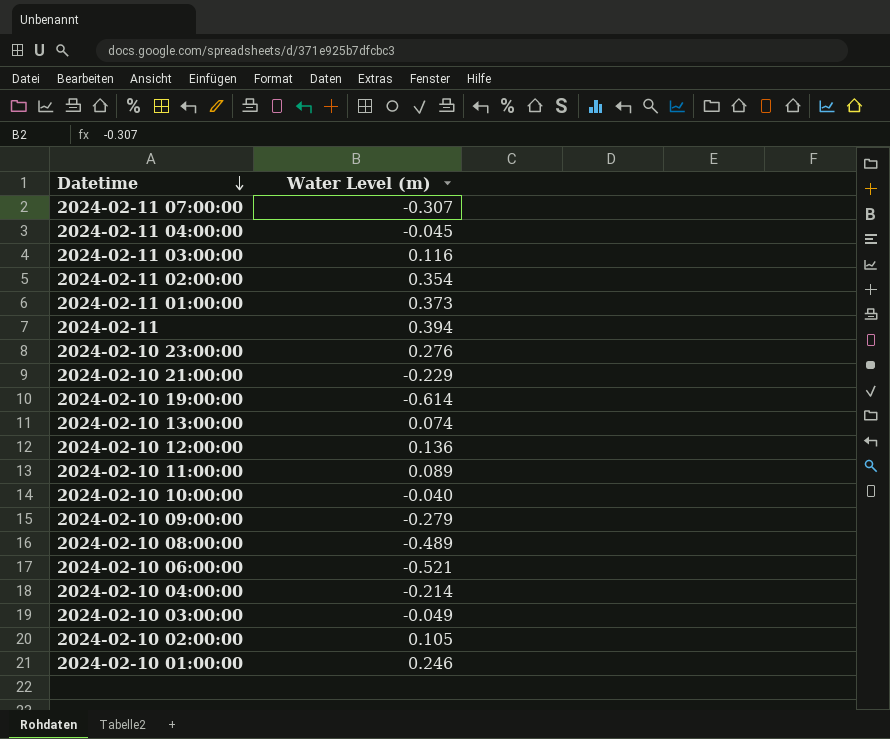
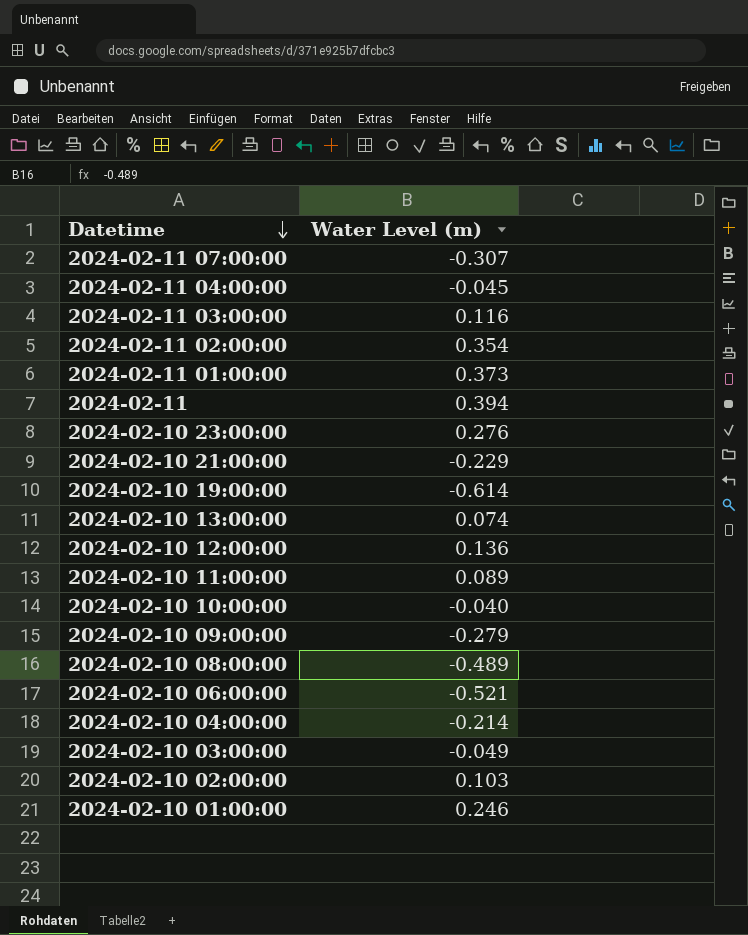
2024-02-10 02:00:00 | Water Level (m): 0.105 -> 0.103

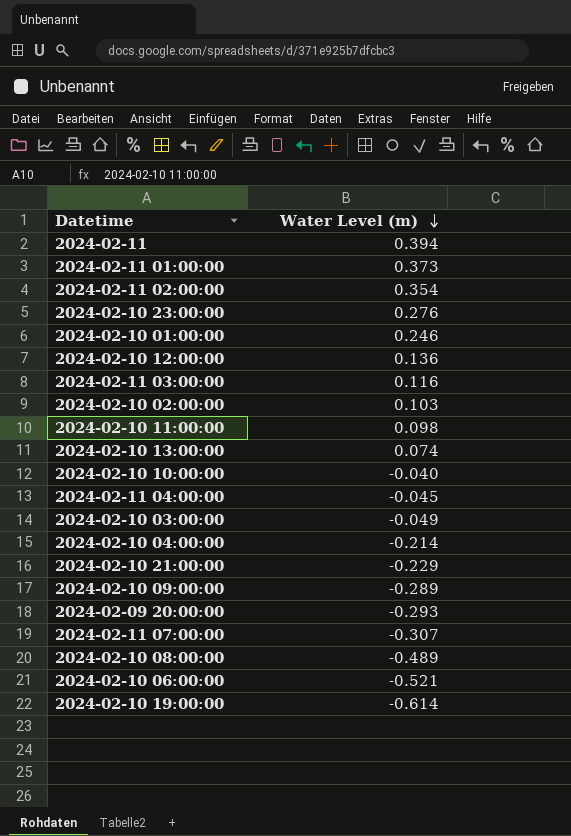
row order: Datetime descending -> Water Level (m) descending
2024-02-10 11:00:00 | Water Level (m): 0.089 -> 0.098
2024-02-10 09:00:00 | Water Level (m): -0.279 -> -0.289
row 2024-02-09 20:00:00: none -> -0.293

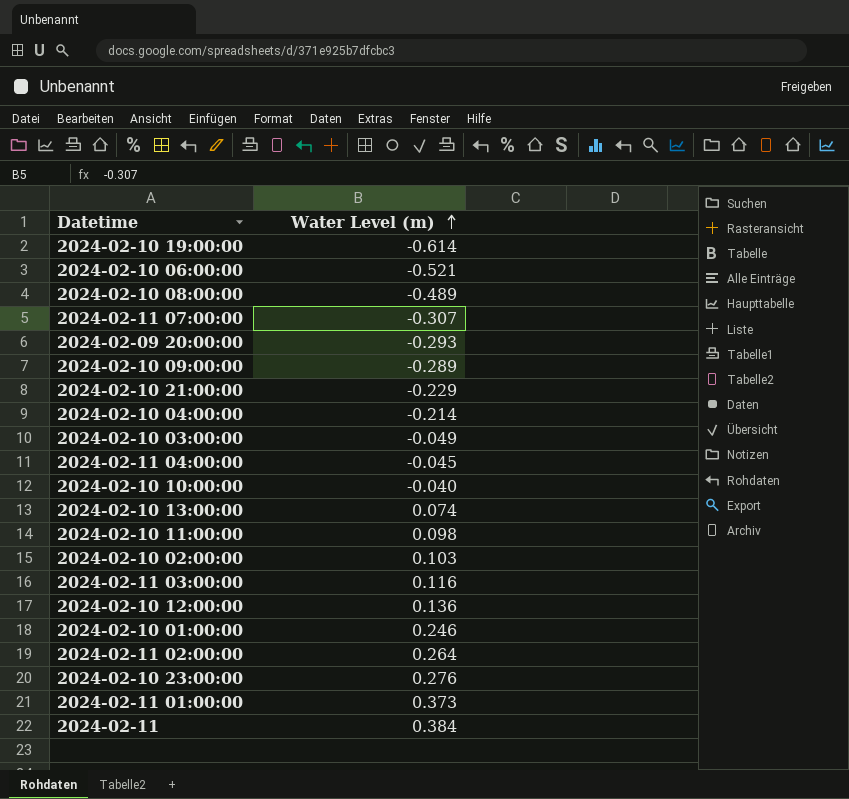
row order: Water Level (m) descending -> Water Level (m) ascending
2024-02-11 02:00:00 | Water Level (m): 0.354 -> 0.264
2024-02-11 | Water Level (m): 0.394 -> 0.384

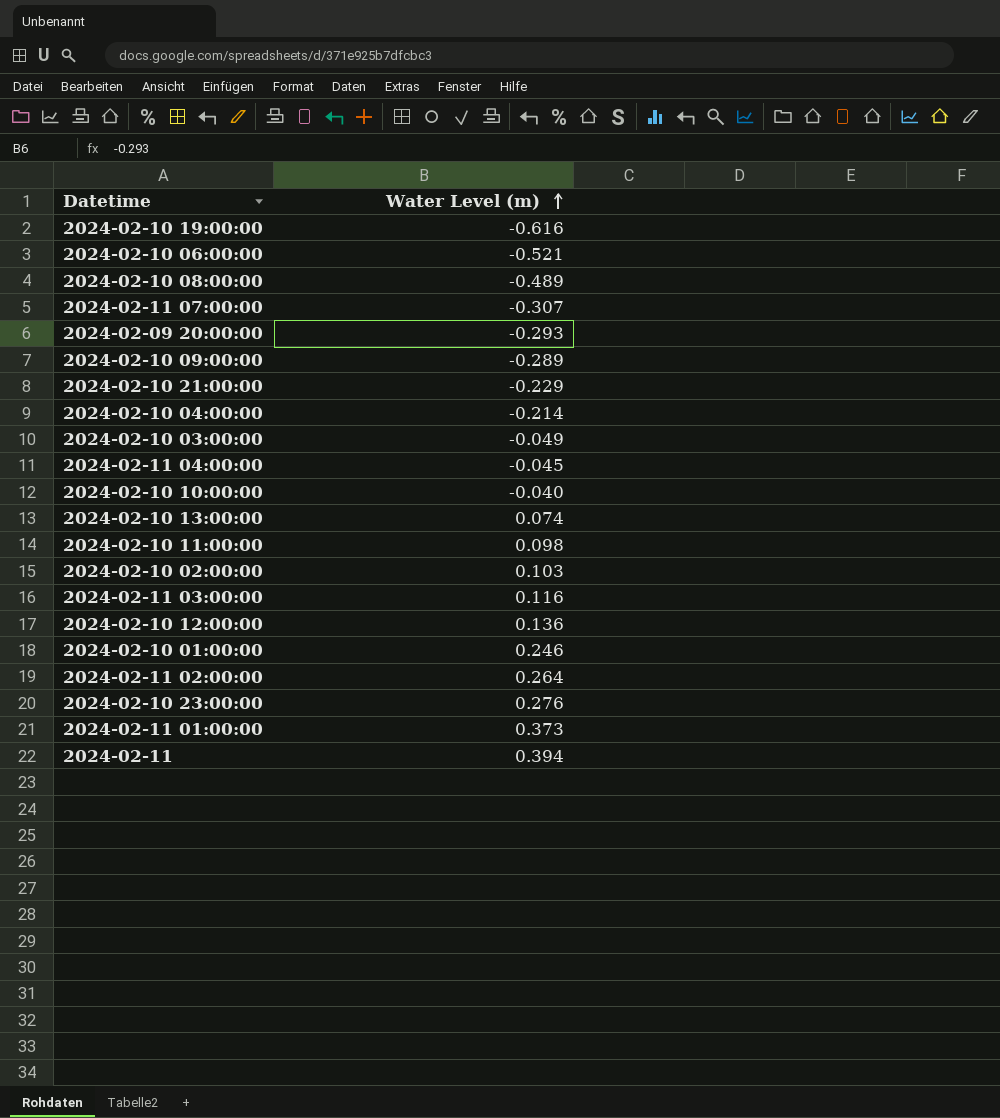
2024-02-10 19:00:00 | Water Level (m): -0.614 -> -0.616
2024-02-11 | Water Level (m): 0.384 -> 0.394

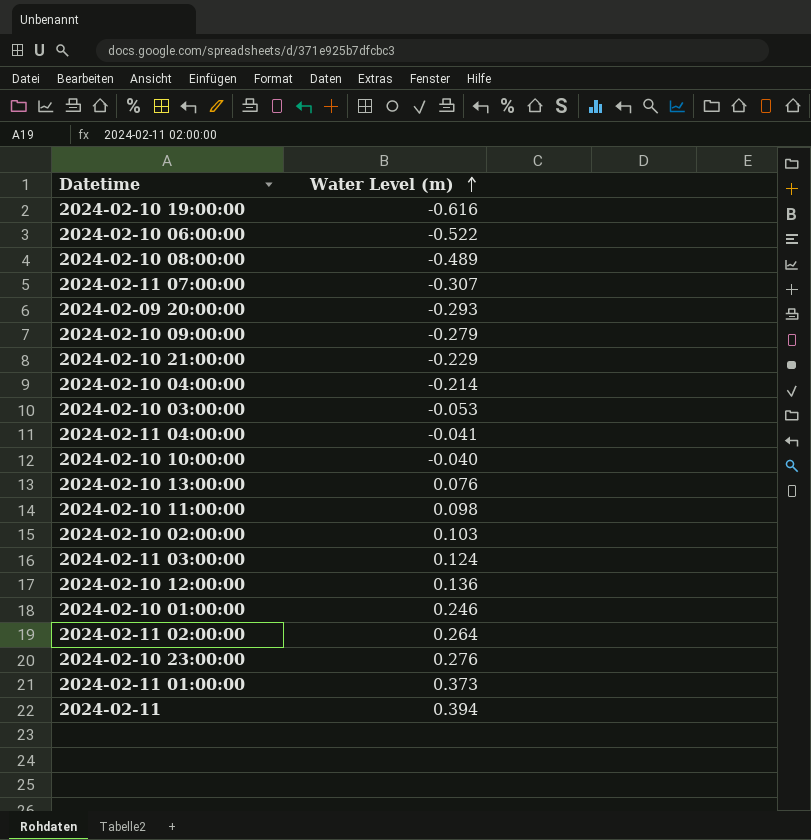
2024-02-10 06:00:00 | Water Level (m): -0.521 -> -0.522
2024-02-10 09:00:00 | Water Level (m): -0.289 -> -0.279
2024-02-10 03:00:00 | Water Level (m): -0.049 -> -0.053
2024-02-11 04:00:00 | Water Level (m): -0.045 -> -0.041
2024-02-10 13:00:00 | Water Level (m): 0.074 -> 0.076
2024-02-11 03:00:00 | Water Level (m): 0.116 -> 0.124

